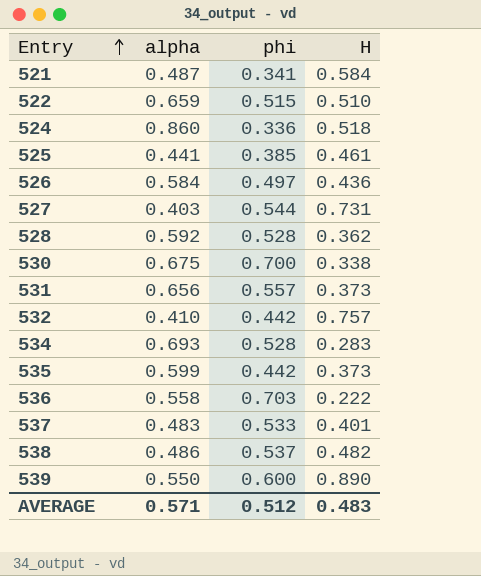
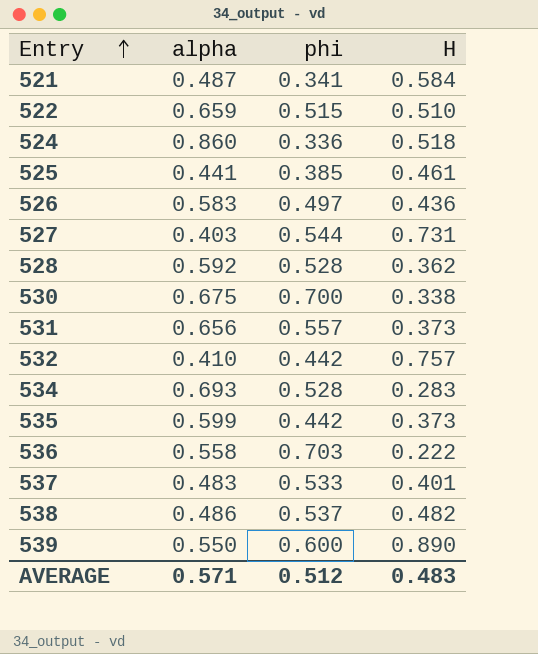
526 | alpha: 0.584 -> 0.583

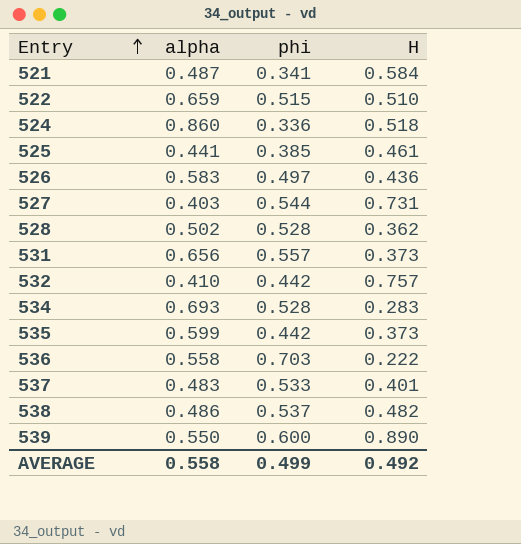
row 530: 0.675 | 0.700 | 0.338 -> none
528 | alpha: 0.592 -> 0.502
AVERAGE | alpha: 0.571 -> 0.558
AVERAGE | phi: 0.512 -> 0.499
AVERAGE | H: 0.483 -> 0.492

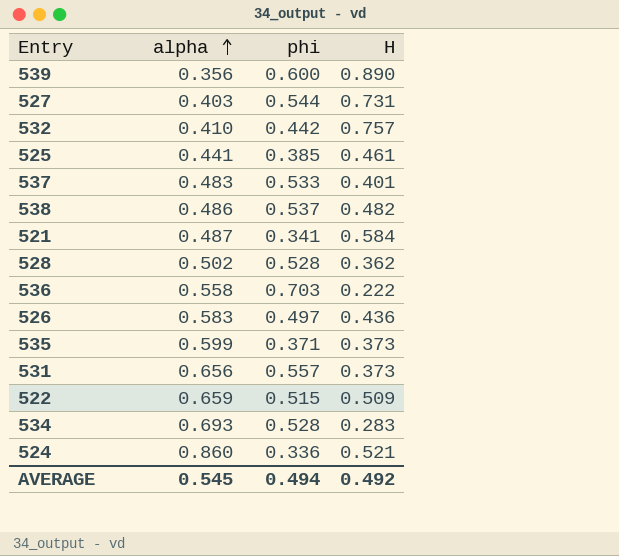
row order: Entry ascending -> alpha ascending
539 | alpha: 0.550 -> 0.356
535 | phi: 0.442 -> 0.371
522 | H: 0.510 -> 0.509
524 | H: 0.518 -> 0.521
AVERAGE | alpha: 0.558 -> 0.545
AVERAGE | phi: 0.499 -> 0.494

